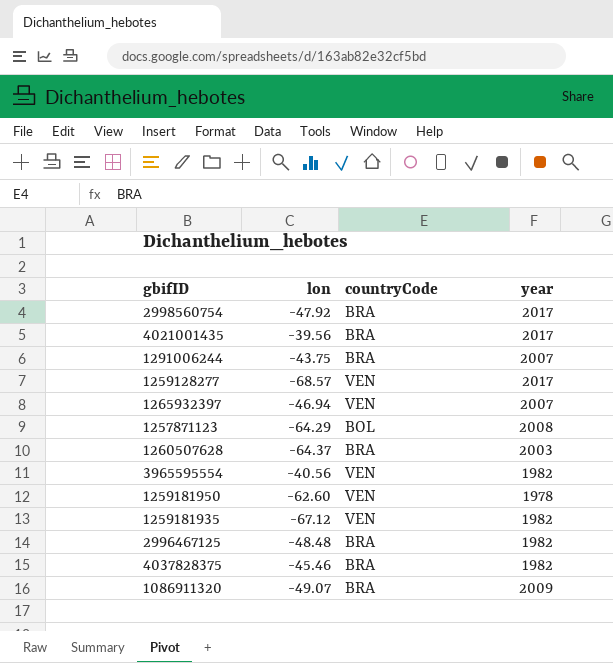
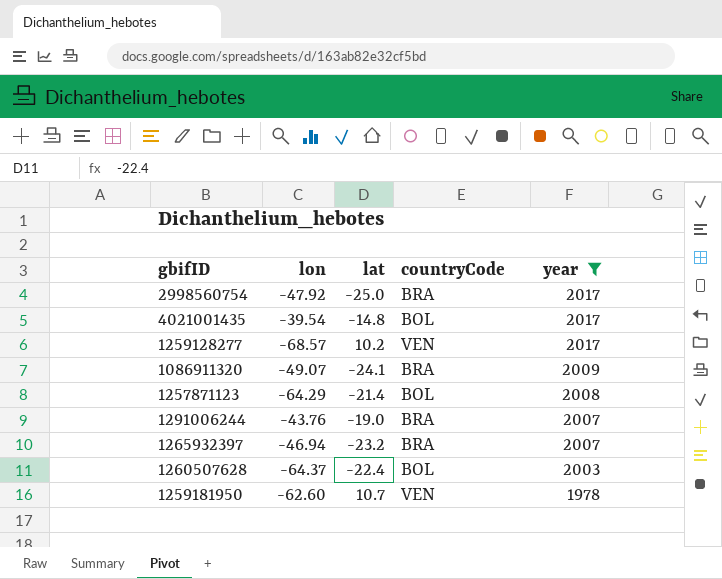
filter: none -> year != 1982
row order: none -> year descending
column lat | position: none -> 3
4021001435 | lon: -39.56 -> -39.54
4021001435 | countryCode: BRA -> BOL
1291006244 | lon: -43.75 -> -43.76
1265932397 | countryCode: VEN -> BRA
1260507628 | countryCode: BRA -> BOL

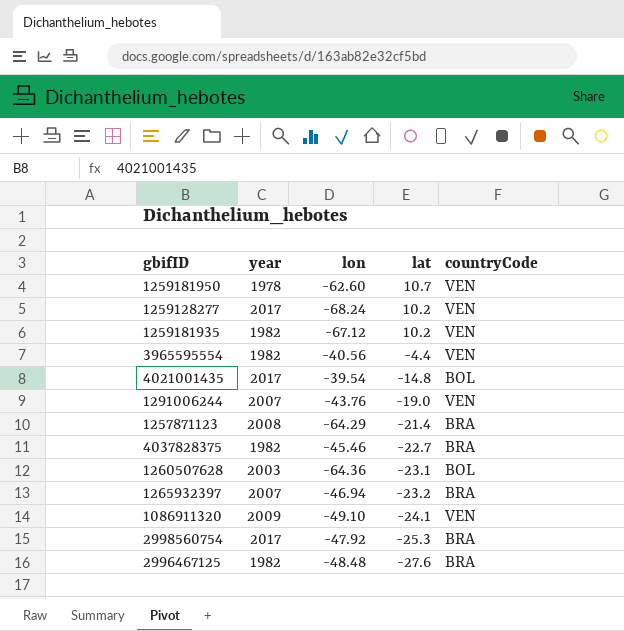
filter: year != 1982 -> none
row order: year descending -> lat descending
column year | position: 5 -> 2
1259128277 | lon: -68.57 -> -68.24
1291006244 | countryCode: BRA -> VEN
1257871123 | countryCode: BOL -> BRA
1260507628 | lon: -64.37 -> -64.36
1260507628 | lat: -22.4 -> -23.1
1086911320 | lon: -49.07 -> -49.10
1086911320 | countryCode: BRA -> VEN
2998560754 | lat: -25.0 -> -25.3

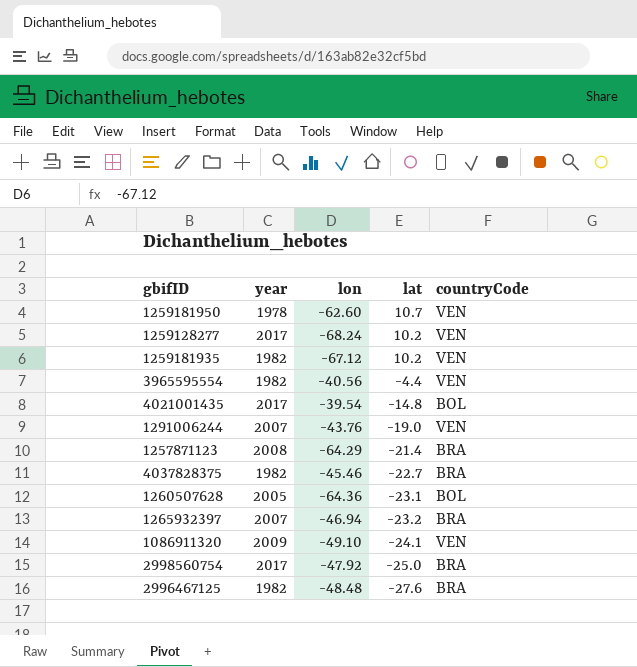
1260507628 | year: 2003 -> 2005
2998560754 | lat: -25.3 -> -25.0

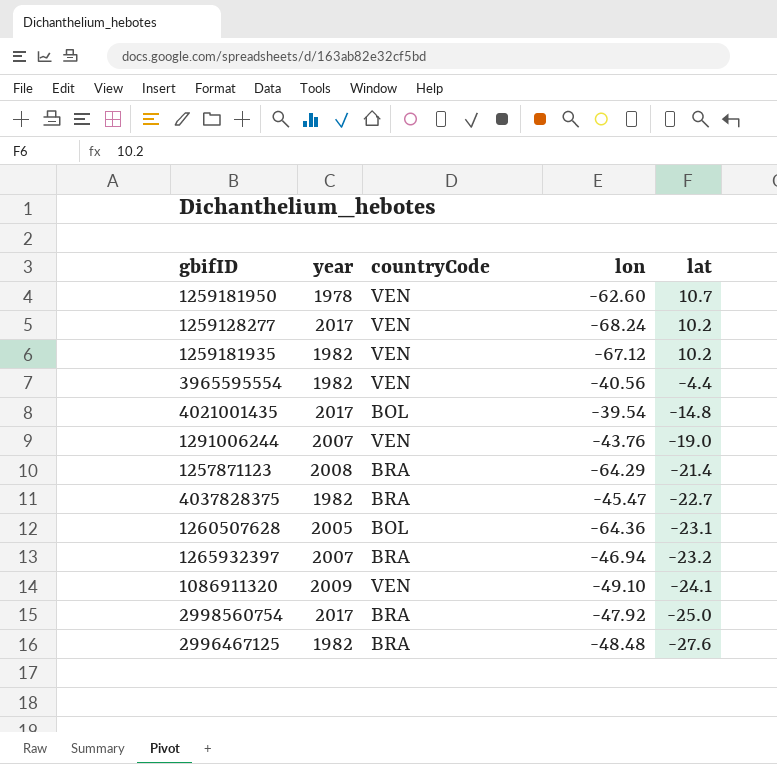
column countryCode | position: 5 -> 3
4037828375 | lon: -45.46 -> -45.47

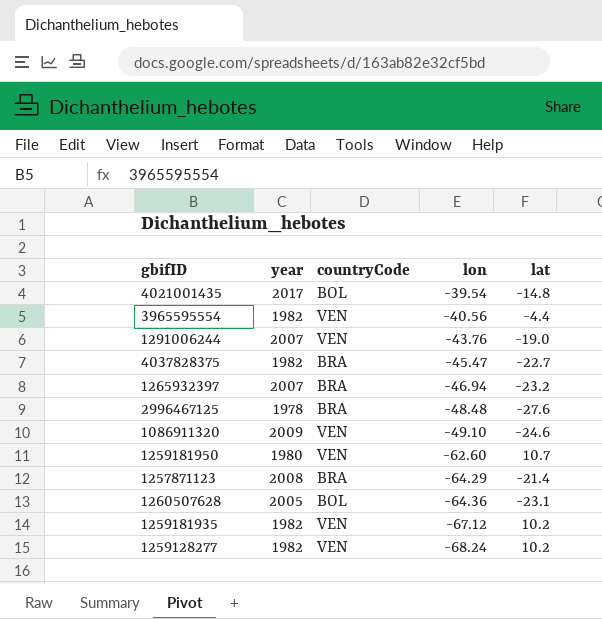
row order: lat descending -> lon descending
row 2998560754: 2017 | BRA | -47.92 | -25.0 -> none
2996467125 | year: 1982 -> 1978
1086911320 | lat: -24.1 -> -24.6
1259181950 | year: 1978 -> 1980
1259128277 | year: 2017 -> 1982

